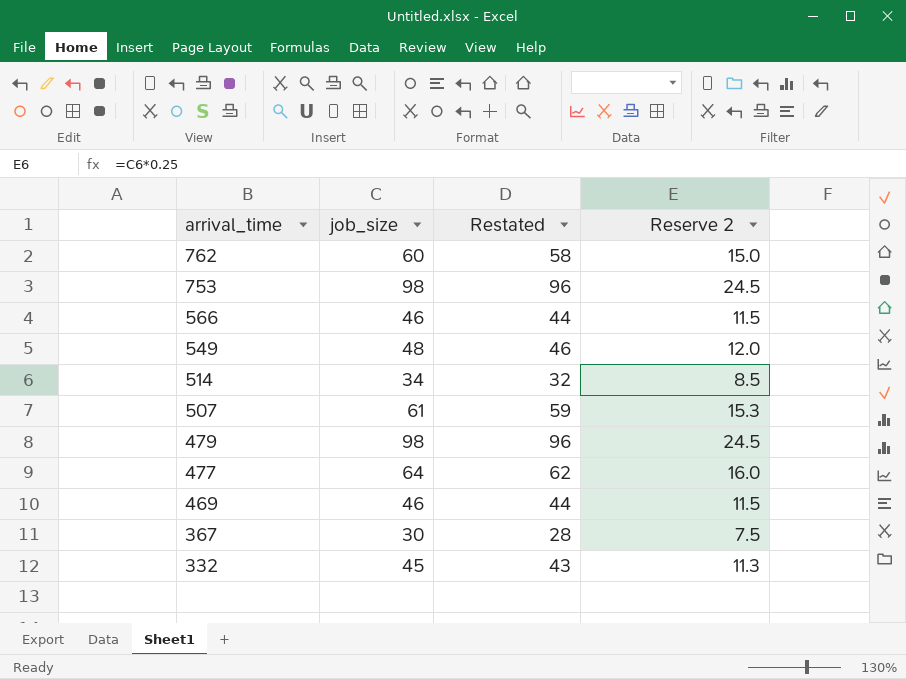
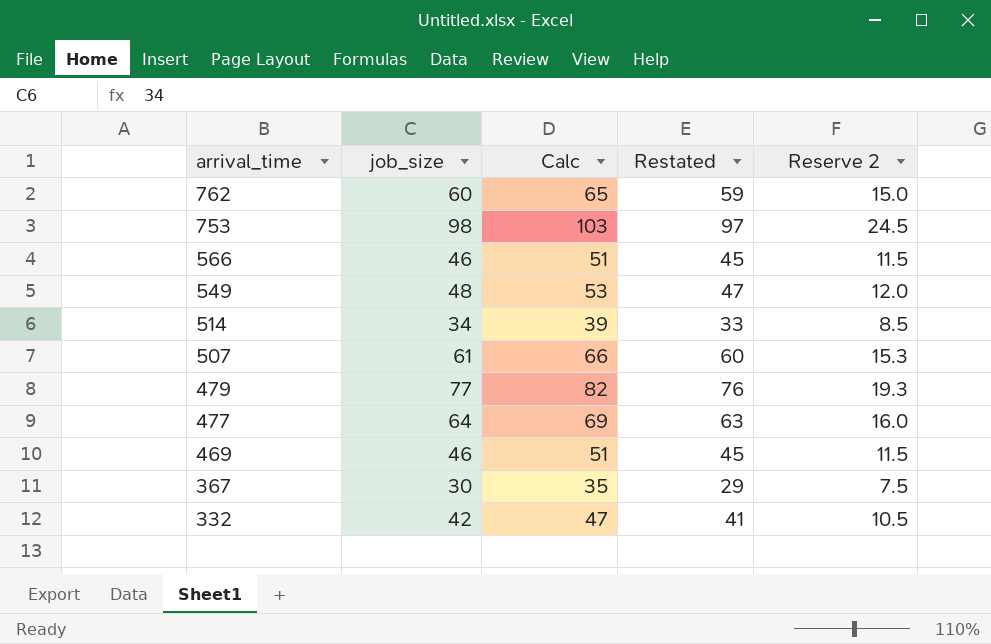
column Calc | formula: none -> [job_size] + 5
column Restated | formula: [job_size] - 2 -> [job_size] - 1
479 | job_size: 98 -> 77
479 | Reserve 2: 24.5 -> 19.3
332 | job_size: 45 -> 42
332 | Reserve 2: 11.3 -> 10.5

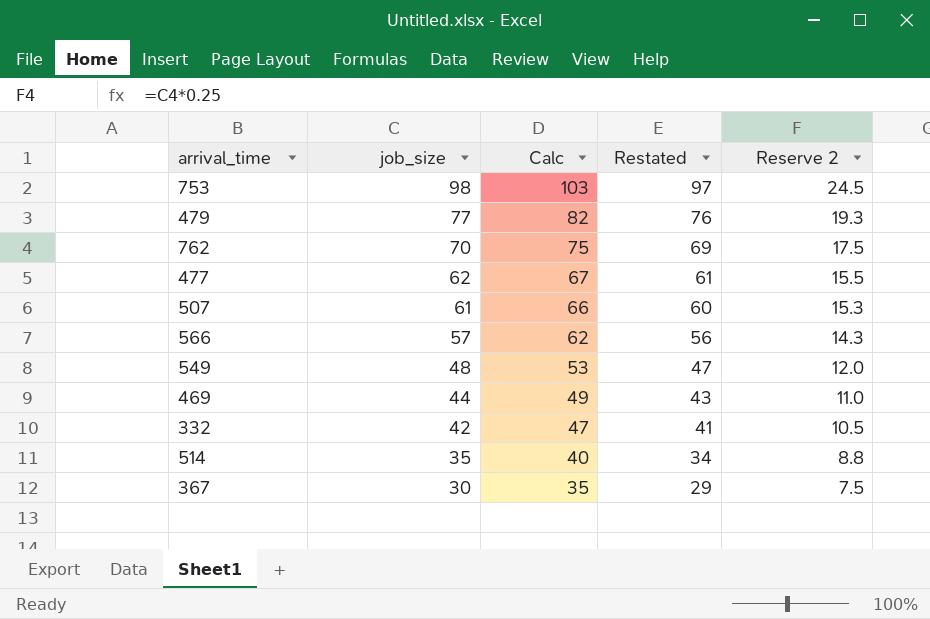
row order: arrival_time descending -> job_size descending
762 | job_size: 60 -> 70
762 | Calc: 65 -> 75
762 | Restated: 59 -> 69
762 | Reserve 2: 15.0 -> 17.5
477 | job_size: 64 -> 62
477 | Calc: 69 -> 67
477 | Restated: 63 -> 61
477 | Reserve 2: 16.0 -> 15.5
566 | job_size: 46 -> 57
566 | Calc: 51 -> 62
566 | Restated: 45 -> 56
566 | Reserve 2: 11.5 -> 14.3
469 | job_size: 46 -> 44
469 | Calc: 51 -> 49
469 | Restated: 45 -> 43
469 | Reserve 2: 11.5 -> 11.0
514 | job_size: 34 -> 35
514 | Calc: 39 -> 40
514 | Restated: 33 -> 34
514 | Reserve 2: 8.5 -> 8.8

